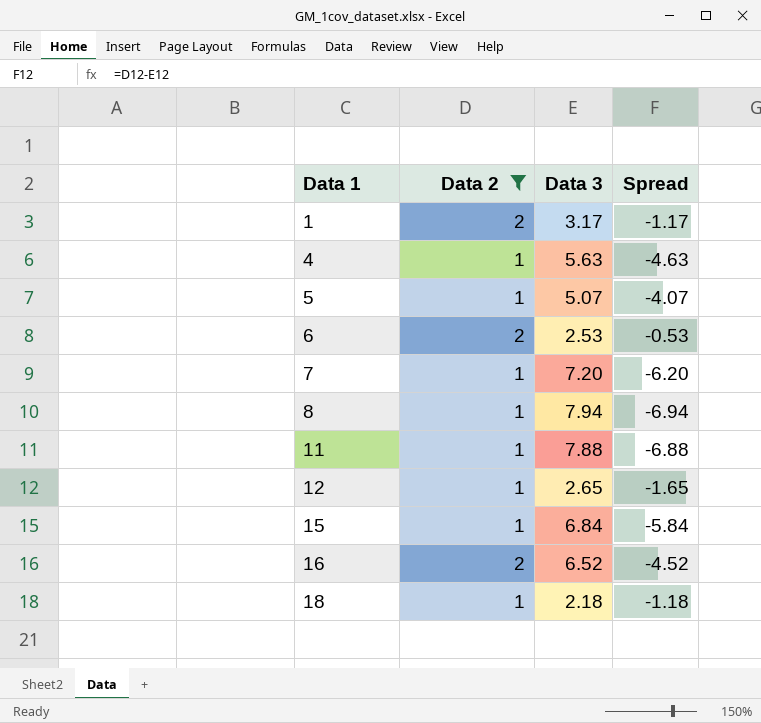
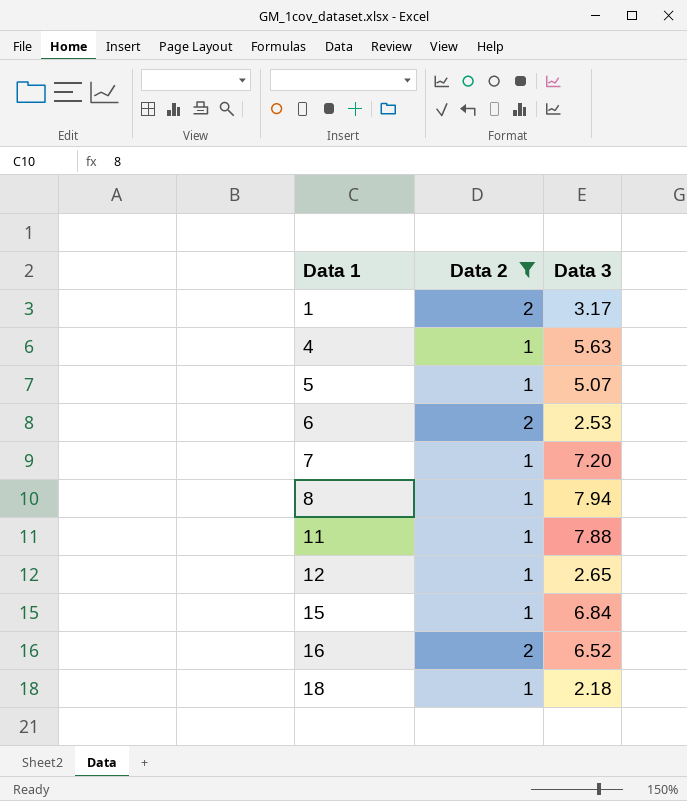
column Spread | formula: [Data 2] - [Data 3] -> none

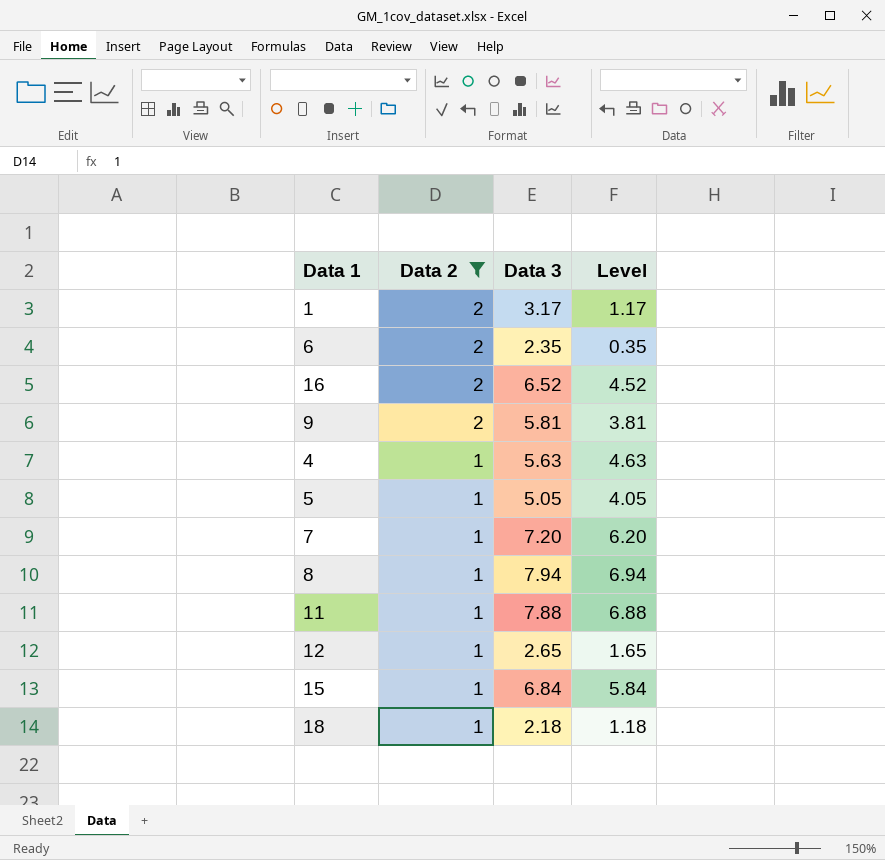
row order: Data 1 ascending -> Data 2 descending
column Level | formula: none -> [Data 3] - [Data 2]
6 | Data 3: 2.53 -> 2.35
row 9: none -> 2 | 5.81 | 3.81
5 | Data 3: 5.07 -> 5.05

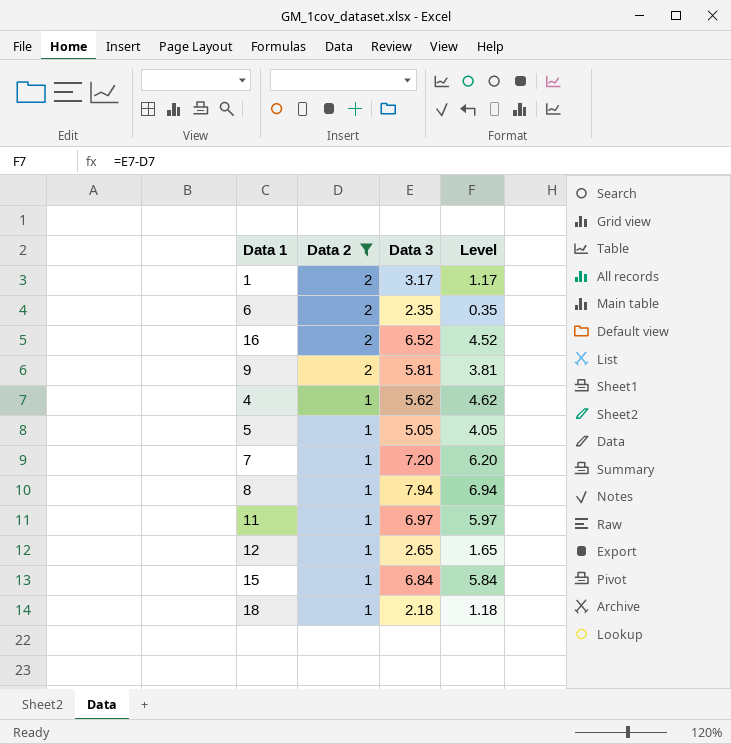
4 | Data 3: 5.63 -> 5.62
4 | Level: 4.63 -> 4.62
11 | Data 3: 7.88 -> 6.97
11 | Level: 6.88 -> 5.97

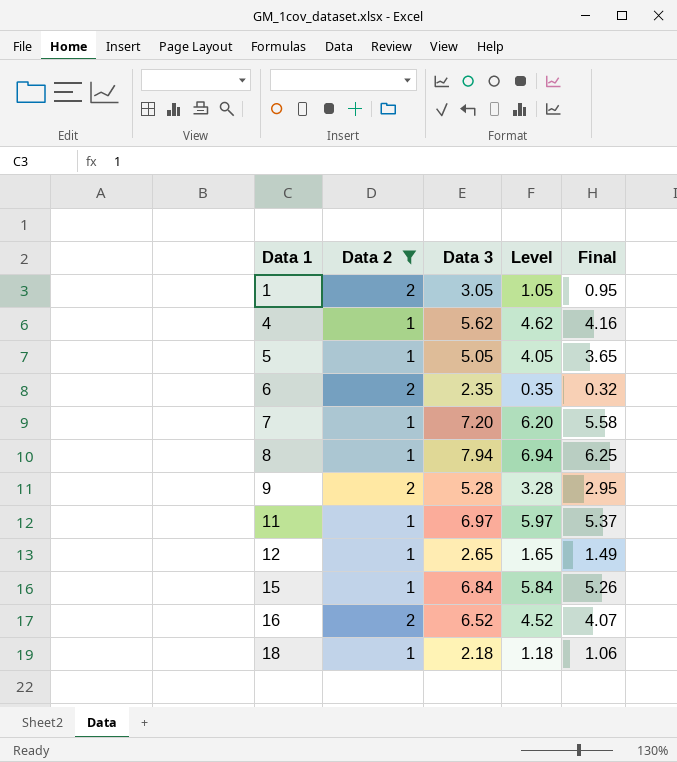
row order: Data 2 descending -> Data 1 ascending
column Final | formula: none -> [Level] * 0.9
1 | Data 3: 3.17 -> 3.05
1 | Level: 1.17 -> 1.05
9 | Data 3: 5.81 -> 5.28
9 | Level: 3.81 -> 3.28

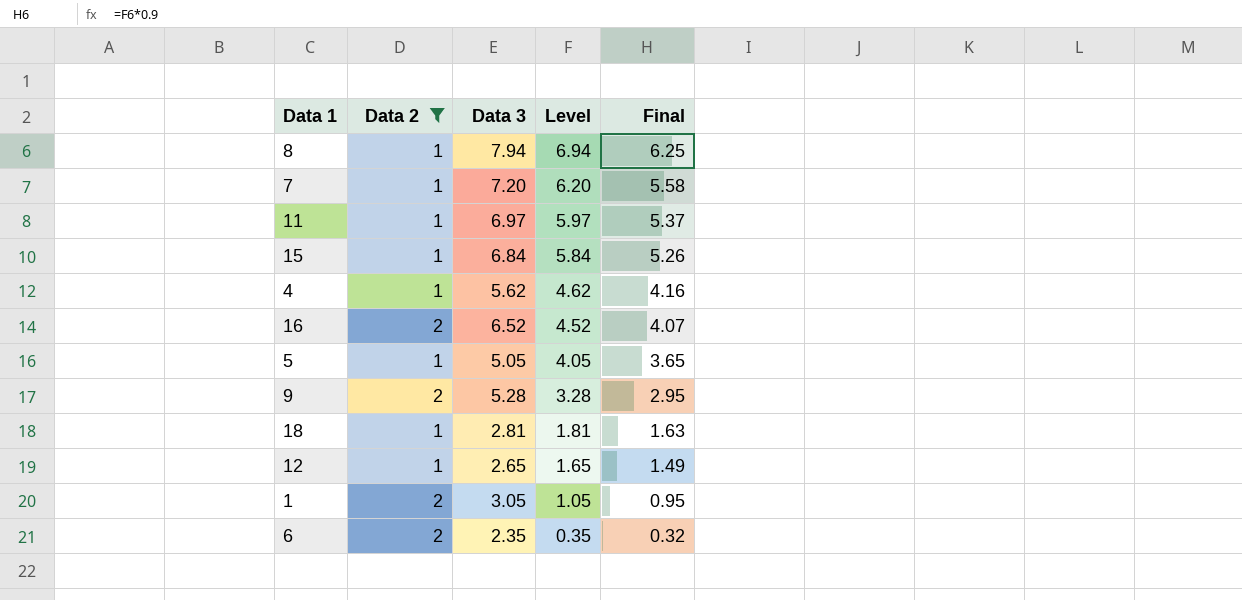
row order: Data 1 ascending -> Level descending
18 | Data 3: 2.18 -> 2.81
18 | Level: 1.18 -> 1.81
18 | Final: 1.06 -> 1.63

